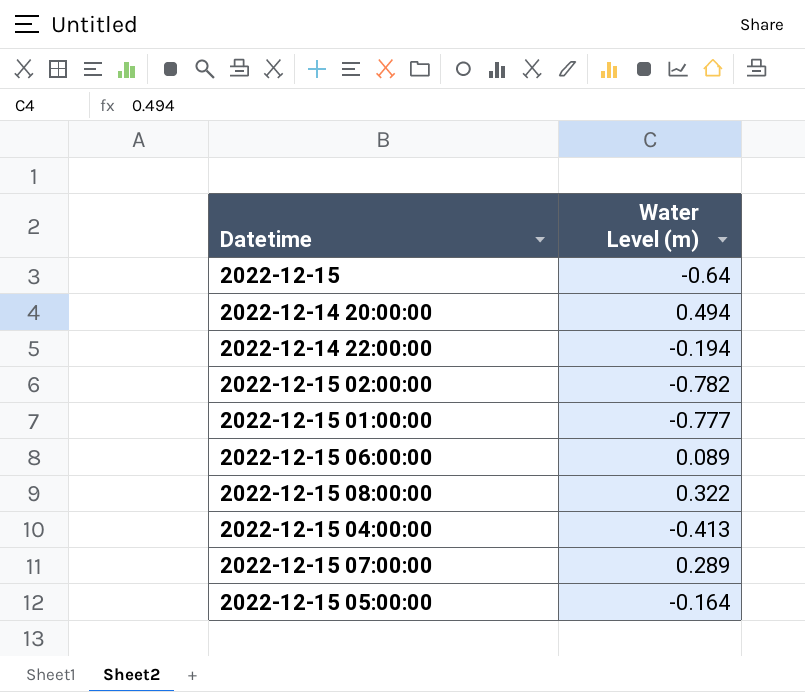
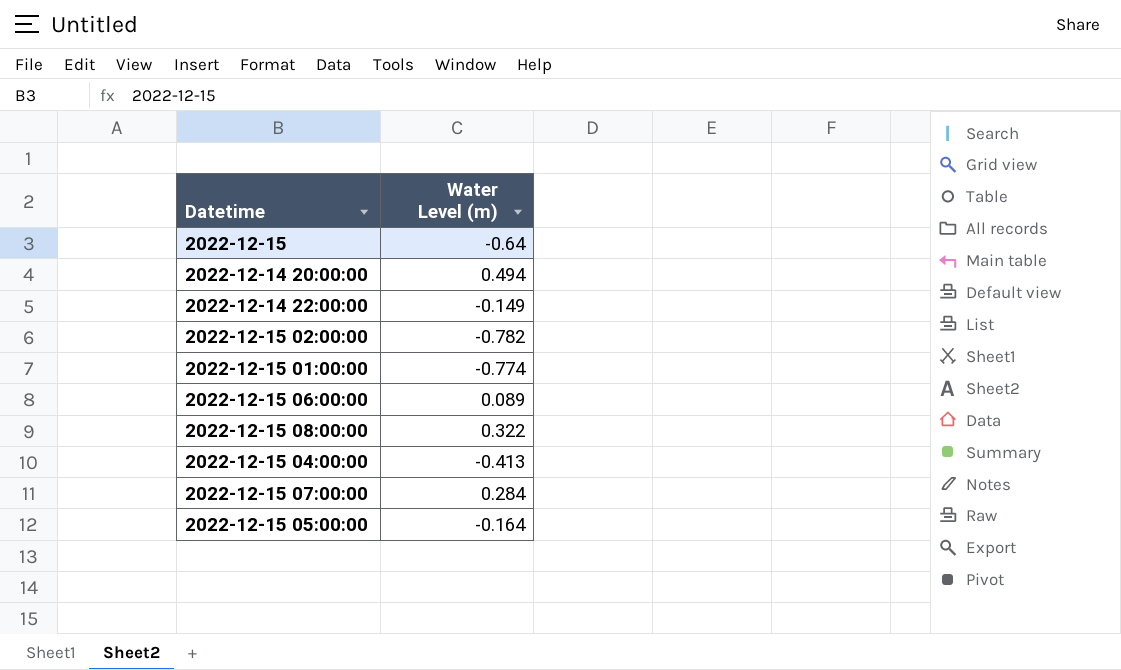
2022-12-14 22:00:00 | Water Level (m): -0.194 -> -0.149
2022-12-15 01:00:00 | Water Level (m): -0.777 -> -0.774
2022-12-15 07:00:00 | Water Level (m): 0.289 -> 0.284

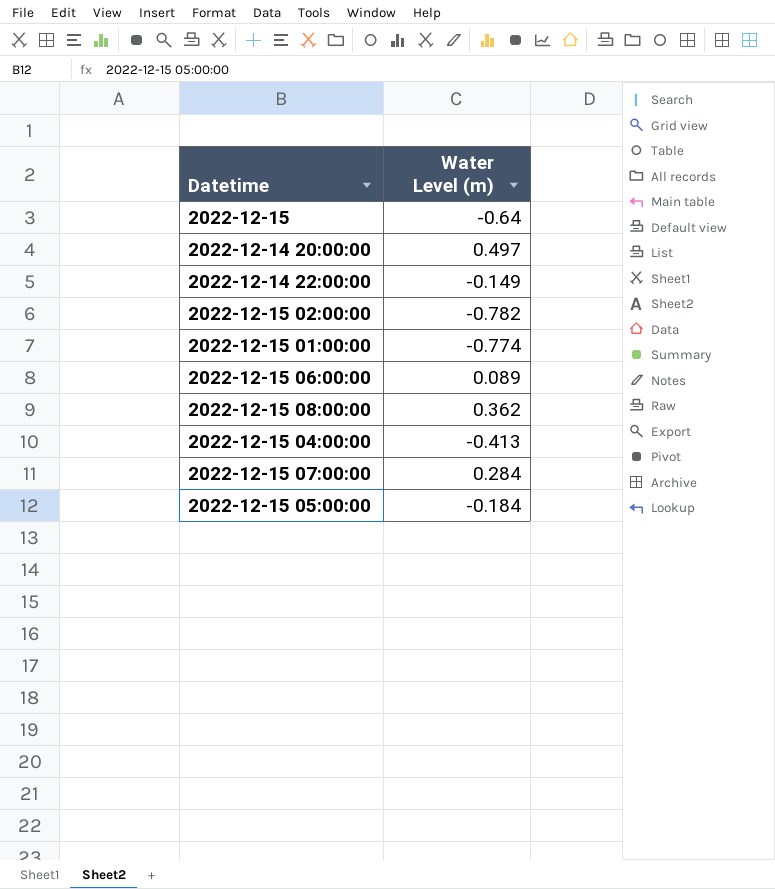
2022-12-14 20:00:00 | Water Level (m): 0.494 -> 0.497
2022-12-15 08:00:00 | Water Level (m): 0.322 -> 0.362
2022-12-15 05:00:00 | Water Level (m): -0.164 -> -0.184

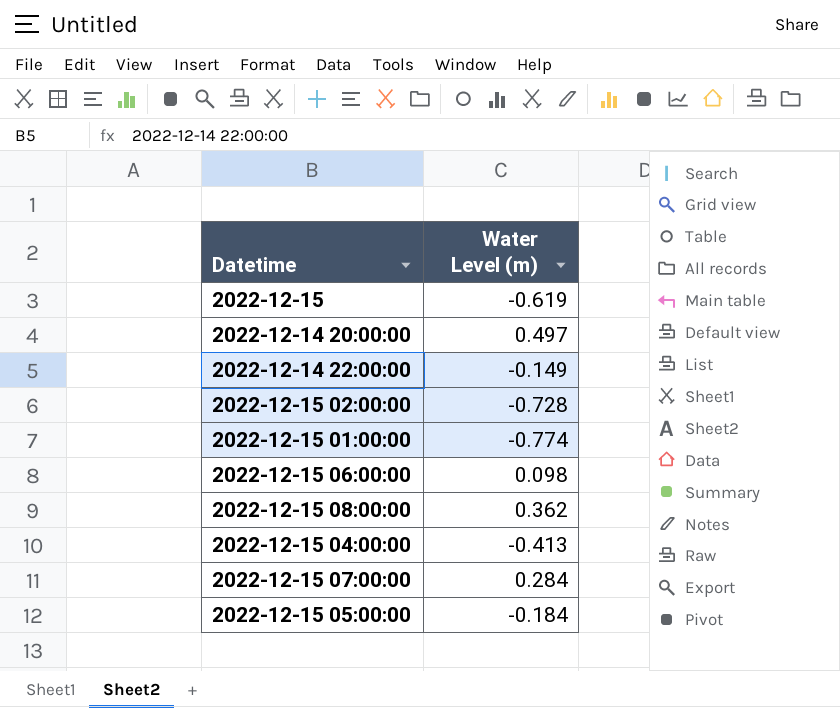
2022-12-15 | Water Level (m): -0.64 -> -0.619
2022-12-15 02:00:00 | Water Level (m): -0.782 -> -0.728
2022-12-15 06:00:00 | Water Level (m): 0.089 -> 0.098

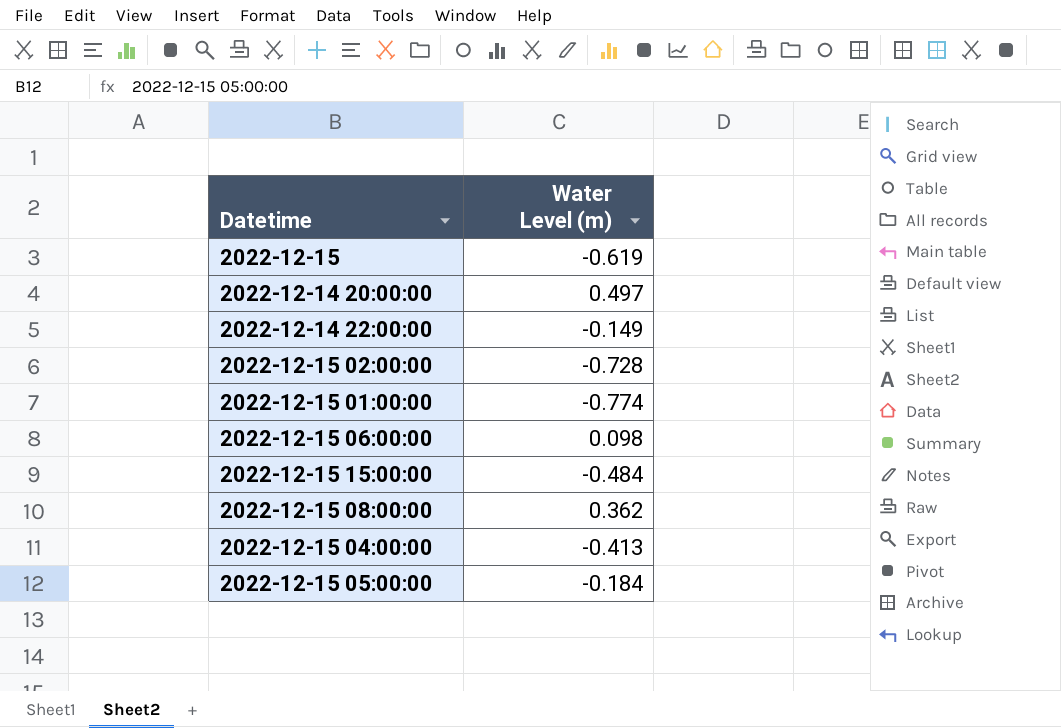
row 2022-12-15 07:00:00: 0.284 -> none
row 2022-12-15 15:00:00: none -> -0.484

